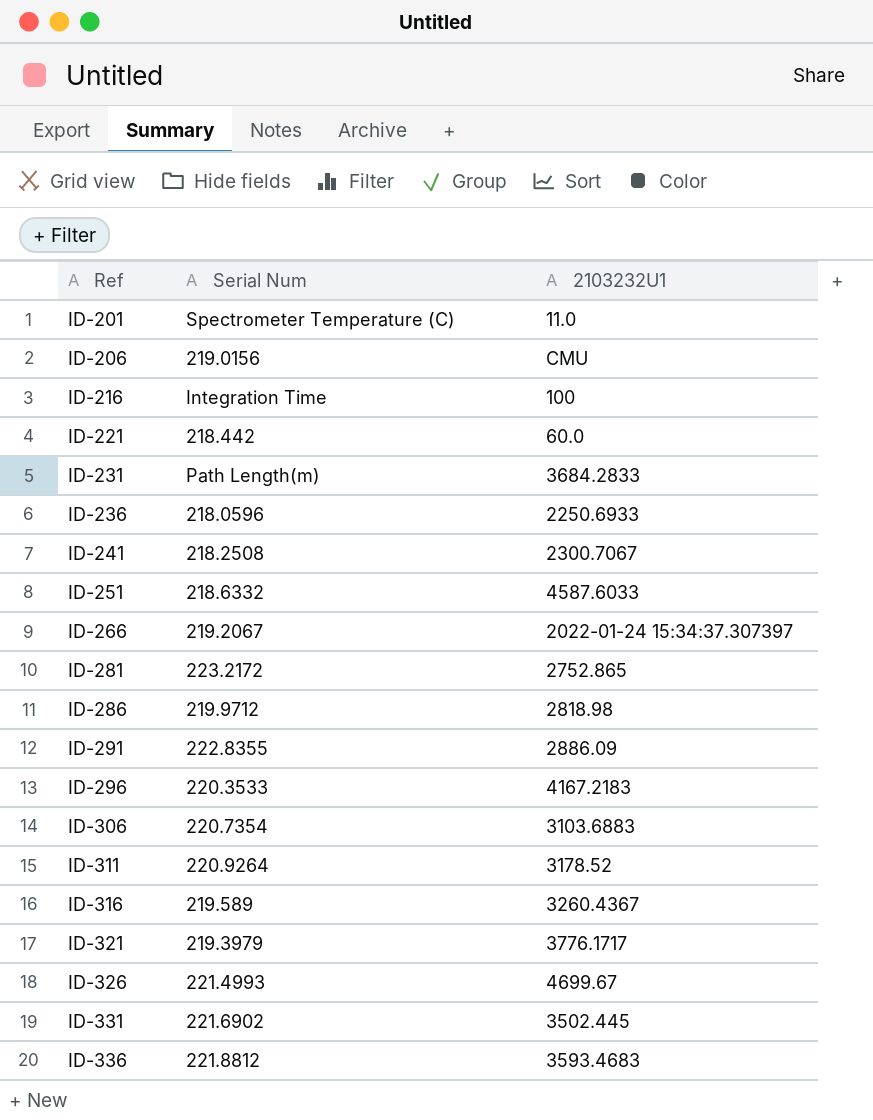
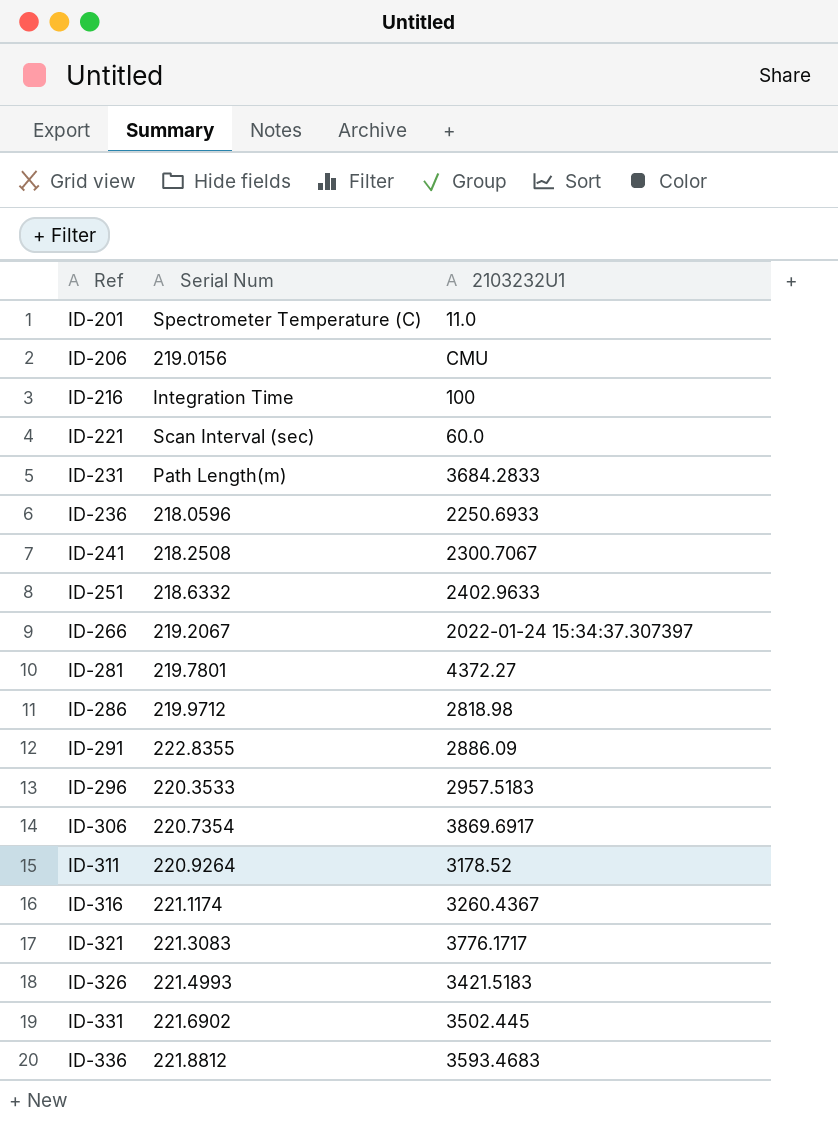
ID-221 | Serial Num: 218.442 -> Scan Interval (sec)
ID-251 | 2103232U1: 4587.6033 -> 2402.9633
ID-281 | Serial Num: 223.2172 -> 219.7801
ID-281 | 2103232U1: 2752.865 -> 4372.27
ID-296 | 2103232U1: 4167.2183 -> 2957.5183
ID-306 | 2103232U1: 3103.6883 -> 3869.6917
ID-316 | Serial Num: 219.589 -> 221.1174
ID-321 | Serial Num: 219.3979 -> 221.3083
ID-326 | 2103232U1: 4699.67 -> 3421.5183

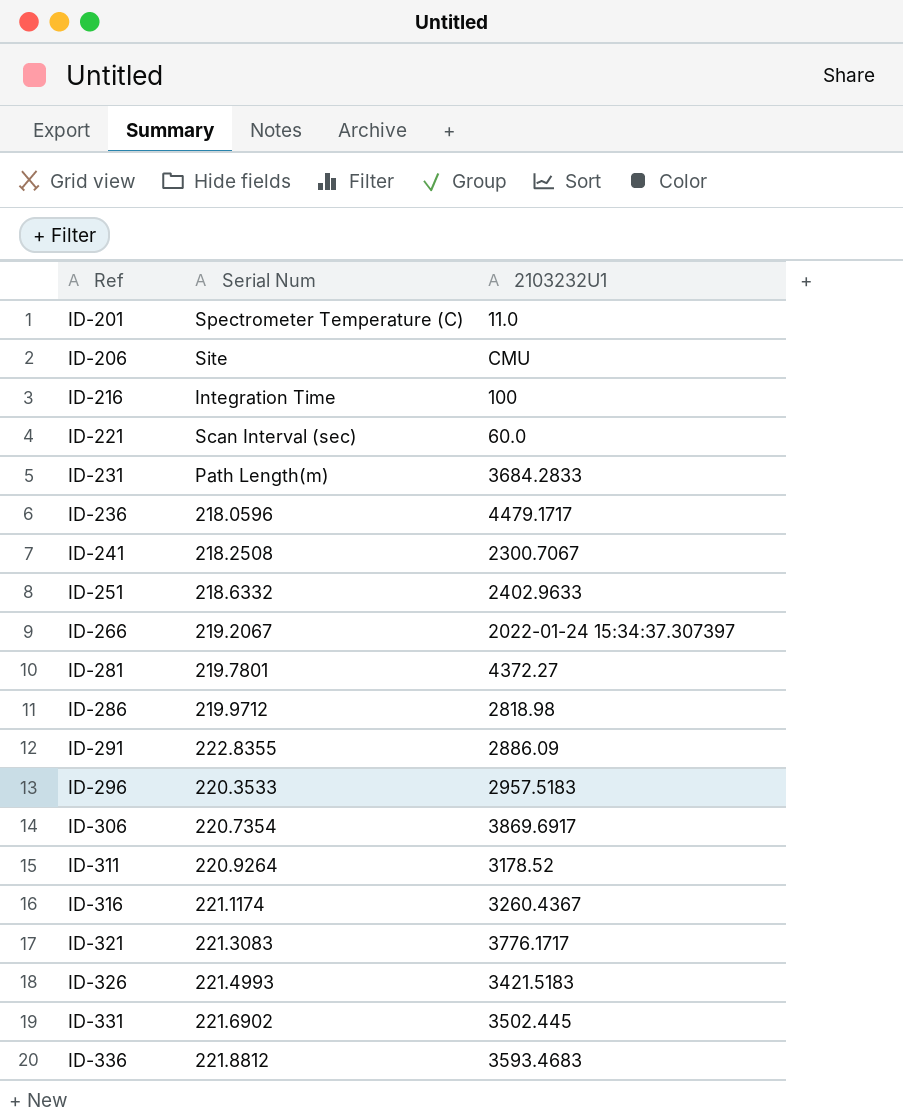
ID-206 | Serial Num: 219.0156 -> Site
ID-236 | 2103232U1: 2250.6933 -> 4479.1717

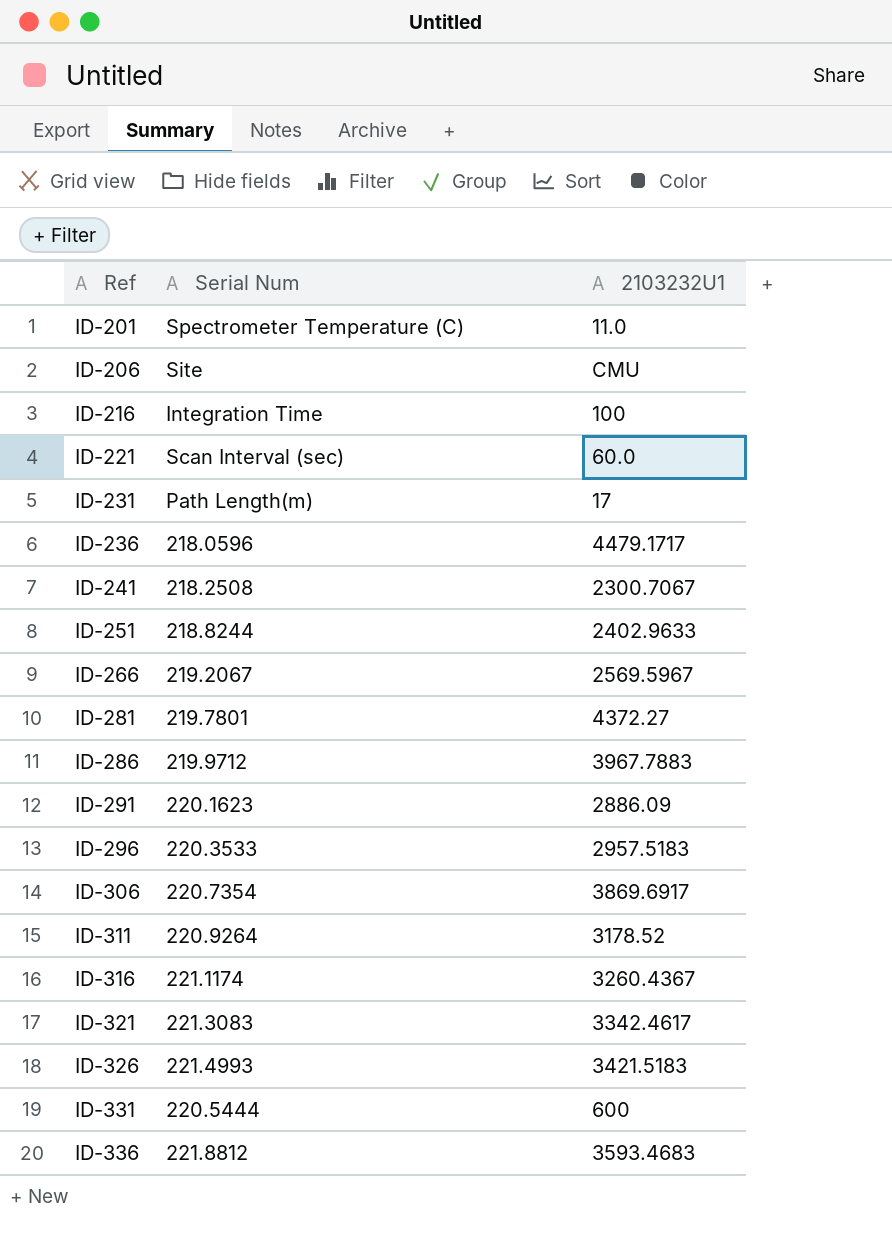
ID-231 | 2103232U1: 3684.2833 -> 17
ID-251 | Serial Num: 218.6332 -> 218.8244
ID-266 | 2103232U1: 2022-01-24 15:34:37.307397 -> 2569.5967
ID-286 | 2103232U1: 2818.98 -> 3967.7883
ID-291 | Serial Num: 222.8355 -> 220.1623
ID-321 | 2103232U1: 3776.1717 -> 3342.4617
ID-331 | Serial Num: 221.6902 -> 220.5444
ID-331 | 2103232U1: 3502.445 -> 600

